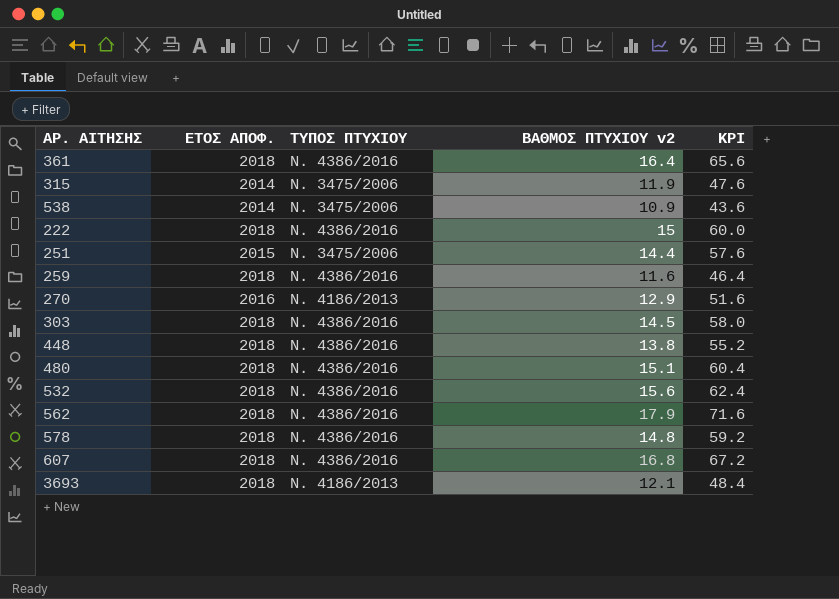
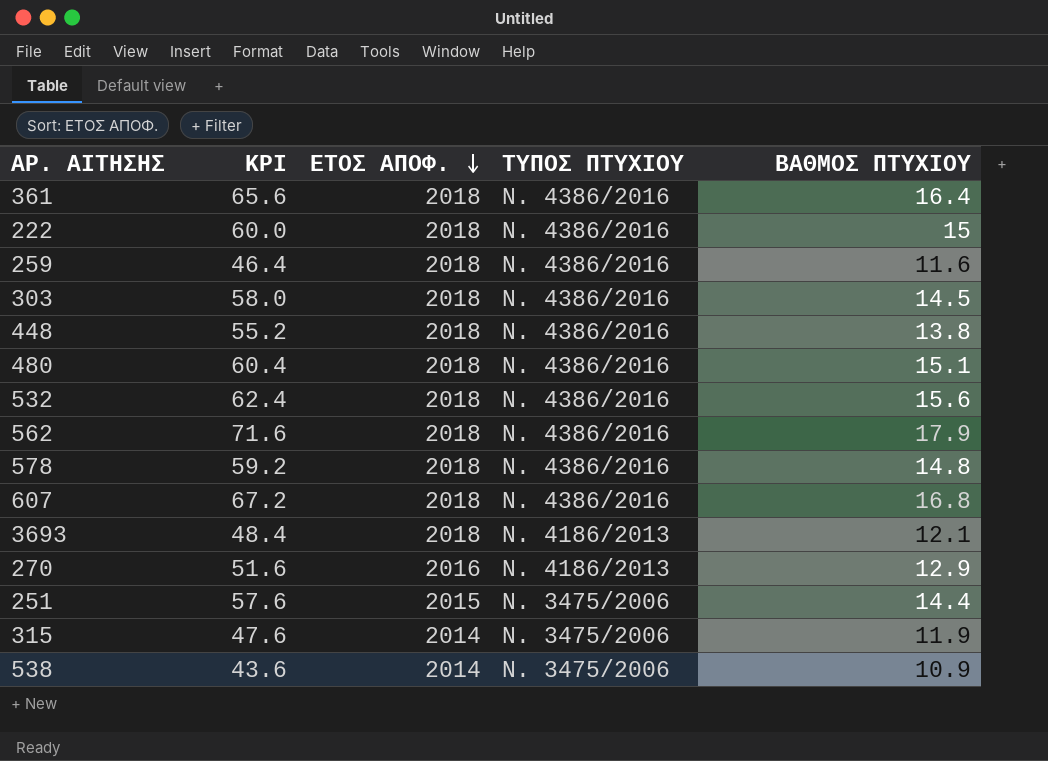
row order: none -> ΕΤΟΣ ΑΠΟΦ. descending
column KPI | position: 5 -> 2
column name: ΒΑΘΜΟΣ ΠΤΥΧΙΟΥ v2 -> ΒΑΘΜΟΣ ΠΤΥΧΙΟΥ

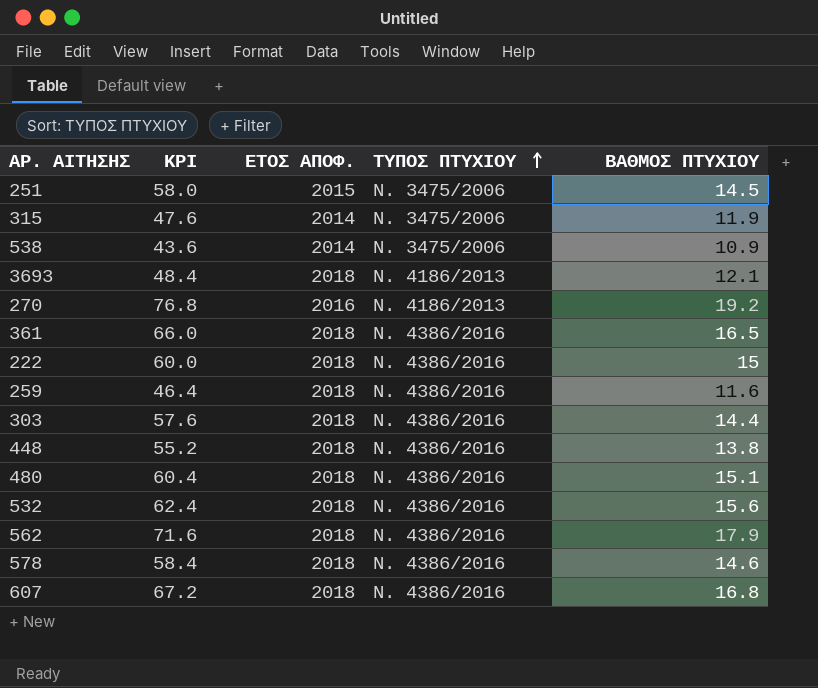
row order: ΕΤΟΣ ΑΠΟΦ. descending -> ΤΥΠΟΣ ΠΤΥΧΙΟΥ ascending
251 | KPI: 57.6 -> 58.0
251 | ΒΑΘΜΟΣ ΠΤΥΧΙΟΥ: 14.4 -> 14.5
270 | KPI: 51.6 -> 76.8
270 | ΒΑΘΜΟΣ ΠΤΥΧΙΟΥ: 12.9 -> 19.2
361 | KPI: 65.6 -> 66.0
361 | ΒΑΘΜΟΣ ΠΤΥΧΙΟΥ: 16.4 -> 16.5
303 | KPI: 58.0 -> 57.6
303 | ΒΑΘΜΟΣ ΠΤΥΧΙΟΥ: 14.5 -> 14.4
578 | KPI: 59.2 -> 58.4
578 | ΒΑΘΜΟΣ ΠΤΥΧΙΟΥ: 14.8 -> 14.6

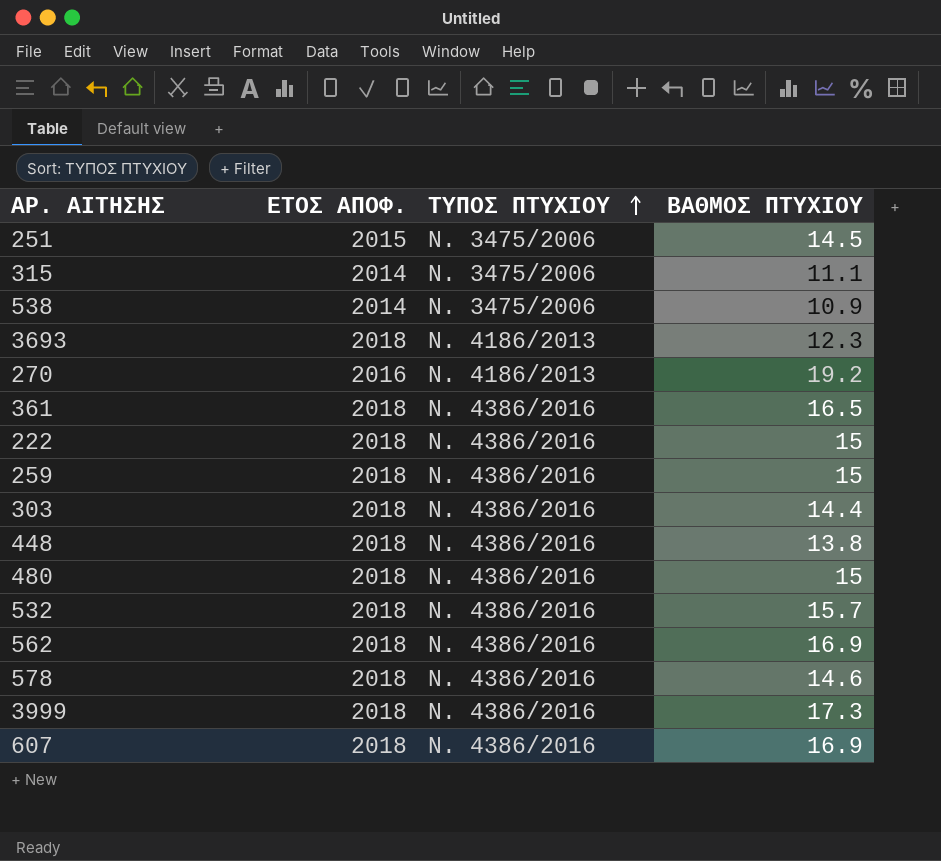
column KPI | formula: [ΒΑΘΜΟΣ ΠΤΥΧΙΟΥ] * 4 -> none
315 | ΒΑΘΜΟΣ ΠΤΥΧΙΟΥ: 11.9 -> 11.1
3693 | ΒΑΘΜΟΣ ΠΤΥΧΙΟΥ: 12.1 -> 12.3
259 | ΒΑΘΜΟΣ ΠΤΥΧΙΟΥ: 11.6 -> 15
480 | ΒΑΘΜΟΣ ΠΤΥΧΙΟΥ: 15.1 -> 15
532 | ΒΑΘΜΟΣ ΠΤΥΧΙΟΥ: 15.6 -> 15.7
562 | ΒΑΘΜΟΣ ΠΤΥΧΙΟΥ: 17.9 -> 16.9
row 3999: none -> 2018 | Ν. 4386/2016 | 17.3
607 | ΒΑΘΜΟΣ ΠΤΥΧΙΟΥ: 16.8 -> 16.9

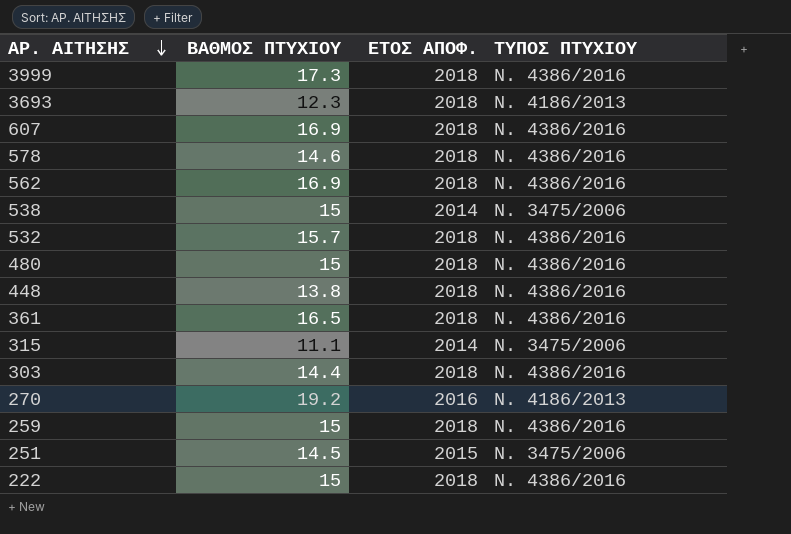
row order: ΤΥΠΟΣ ΠΤΥΧΙΟΥ ascending -> ΑΡ. ΑΙΤΗΣΗΣ descending
column ΒΑΘΜΟΣ ΠΤΥΧΙΟΥ | position: 4 -> 2
538 | ΒΑΘΜΟΣ ΠΤΥΧΙΟΥ: 10.9 -> 15

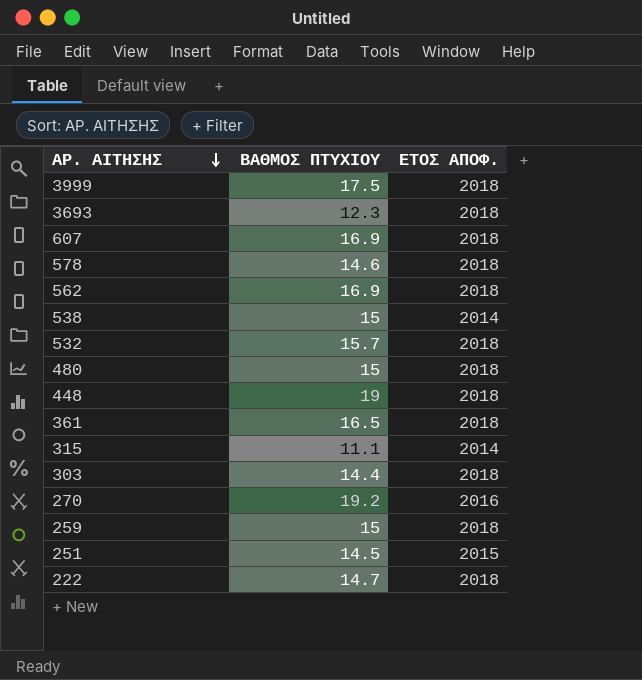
column ΤΥΠΟΣ ΠΤΥΧΙΟΥ | position: 4 -> none
3999 | ΒΑΘΜΟΣ ΠΤΥΧΙΟΥ: 17.3 -> 17.5
448 | ΒΑΘΜΟΣ ΠΤΥΧΙΟΥ: 13.8 -> 19
222 | ΒΑΘΜΟΣ ΠΤΥΧΙΟΥ: 15 -> 14.7

